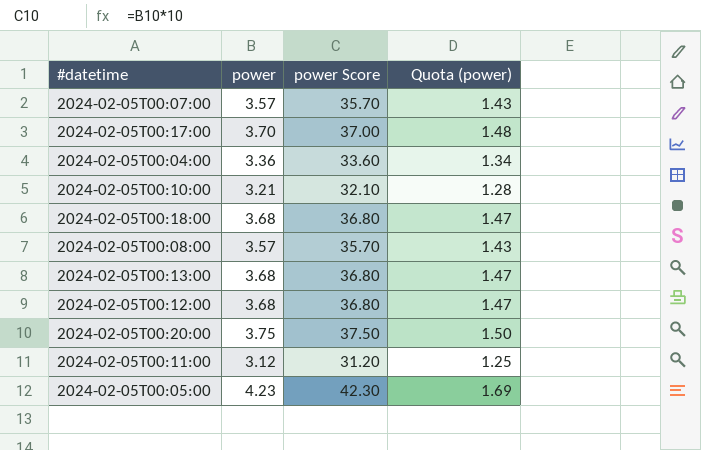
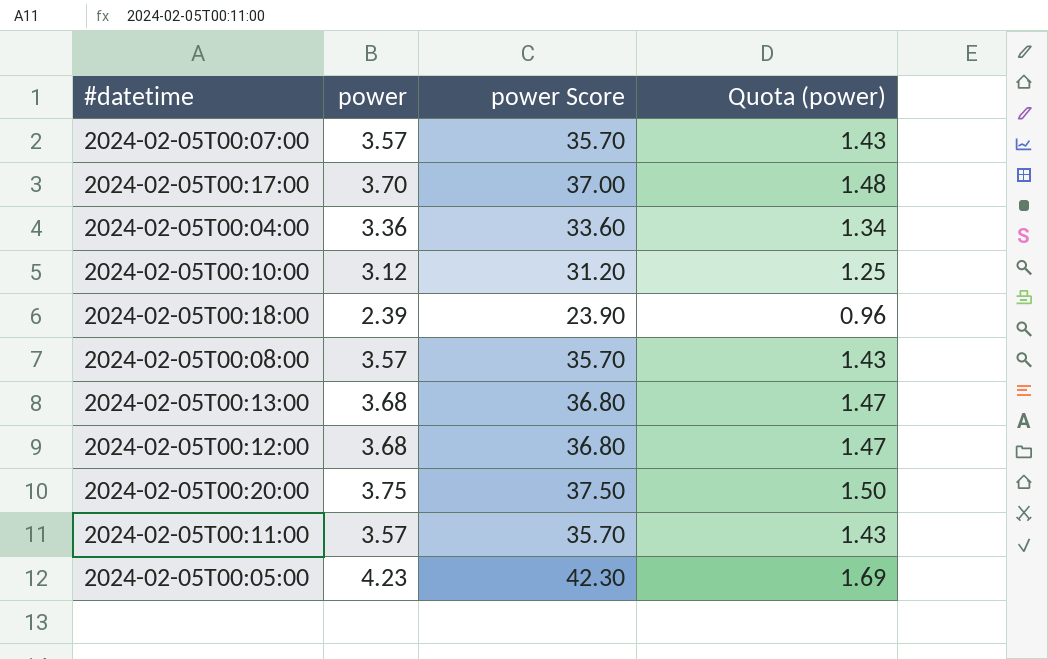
2024-02-05T00:10:00 | power: 3.21 -> 3.12
2024-02-05T00:10:00 | power Score: 32.10 -> 31.20
2024-02-05T00:10:00 | Quota (power): 1.28 -> 1.25
2024-02-05T00:18:00 | power: 3.68 -> 2.39
2024-02-05T00:18:00 | power Score: 36.80 -> 23.90
2024-02-05T00:18:00 | Quota (power): 1.47 -> 0.96
2024-02-05T00:11:00 | power: 3.12 -> 3.57
2024-02-05T00:11:00 | power Score: 31.20 -> 35.70
2024-02-05T00:11:00 | Quota (power): 1.25 -> 1.43

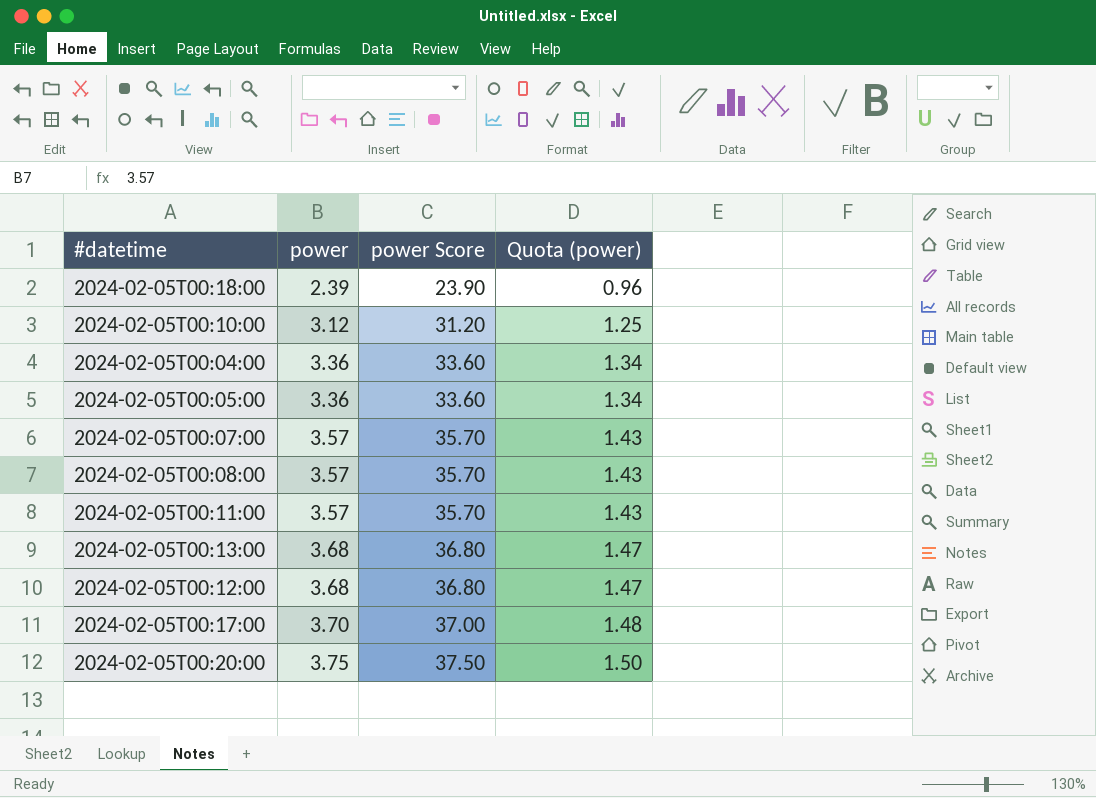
row order: none -> power ascending
2024-02-05T00:05:00 | power: 4.23 -> 3.36
2024-02-05T00:05:00 | power Score: 42.30 -> 33.60
2024-02-05T00:05:00 | Quota (power): 1.69 -> 1.34

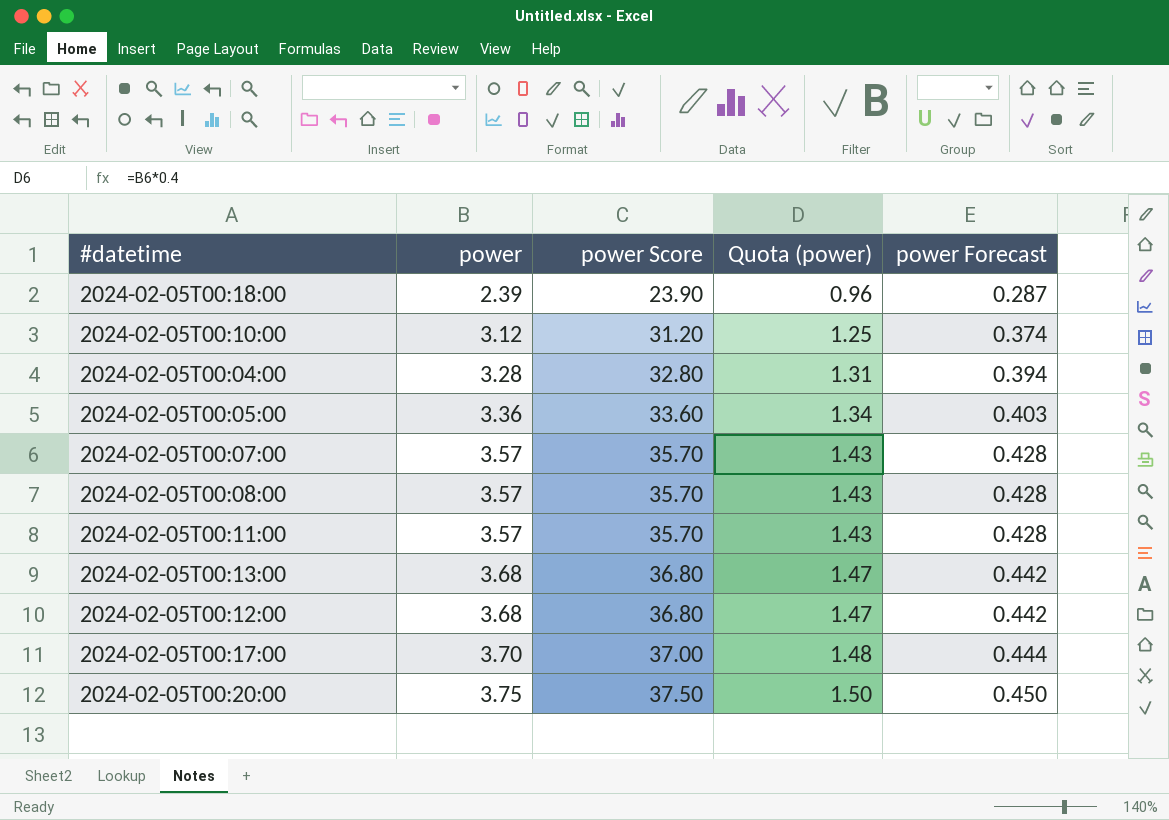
column power Forecast | formula: none -> [power] * 0.12
2024-02-05T00:04:00 | power: 3.36 -> 3.28
2024-02-05T00:04:00 | power Score: 33.60 -> 32.80
2024-02-05T00:04:00 | Quota (power): 1.34 -> 1.31

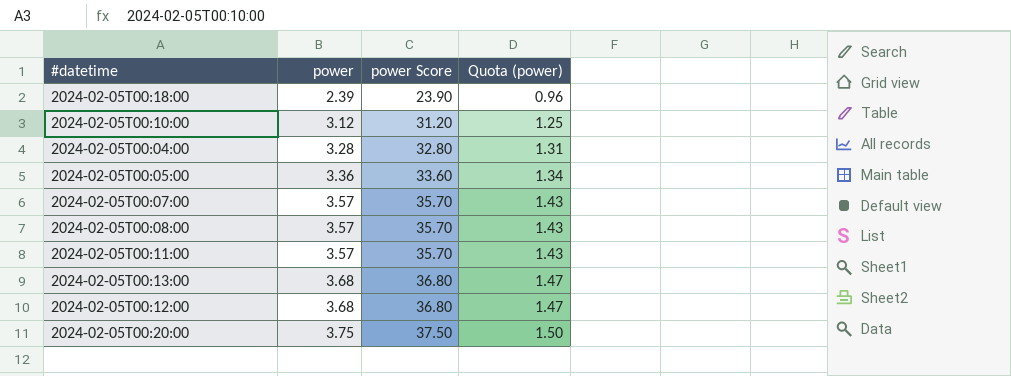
column power Forecast | formula: [power] * 0.12 -> none
row 2024-02-05T00:17:00: 3.70 | 37.00 | 1.48 | 0.444 -> none

